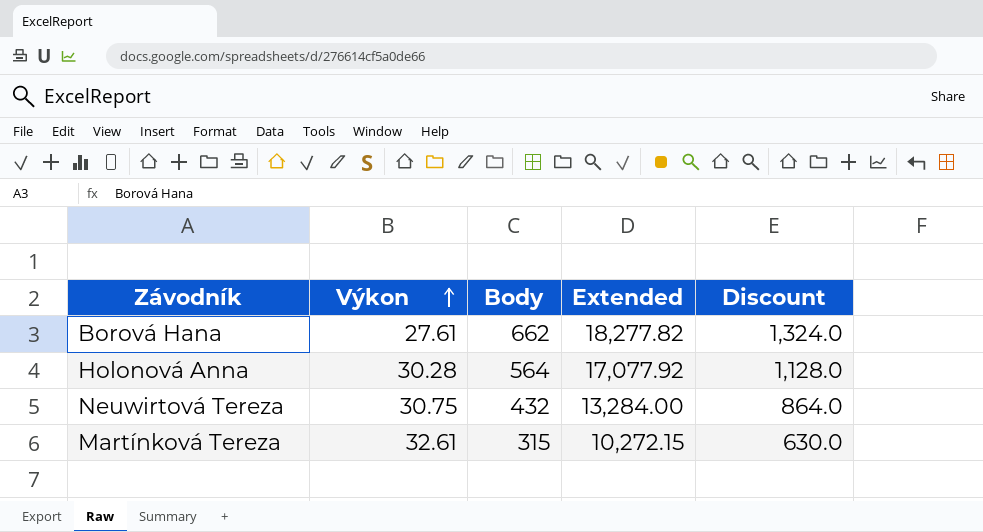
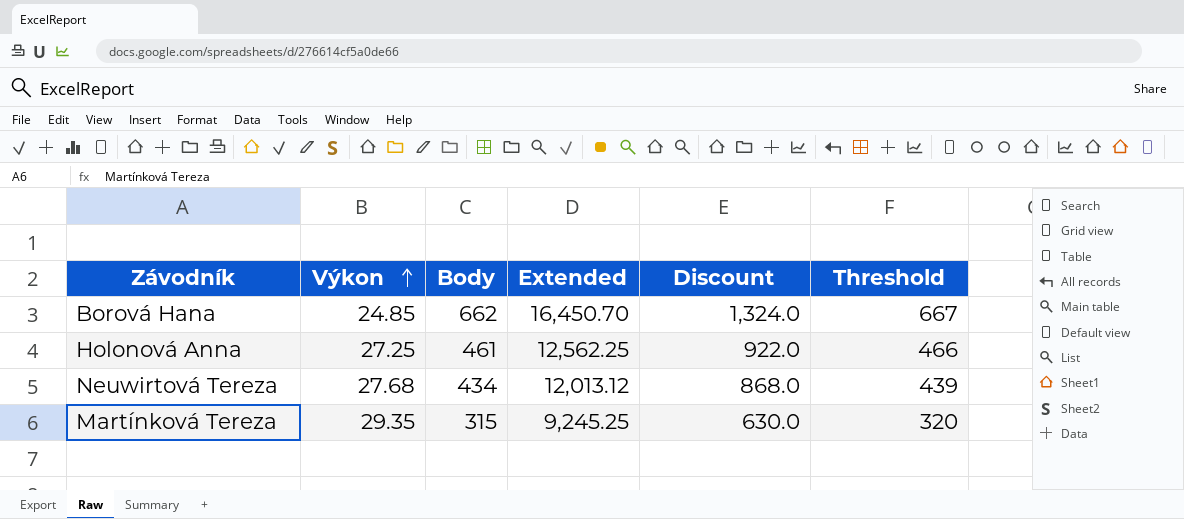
column Threshold | formula: none -> [Body] + 5
Borová Hana | Výkon: 27.61 -> 24.85
Borová Hana | Extended: 18,277.82 -> 16,450.70
Holonová Anna | Výkon: 30.28 -> 27.25
Holonová Anna | Body: 564 -> 461
Holonová Anna | Extended: 17,077.92 -> 12,562.25
Holonová Anna | Discount: 1,128.0 -> 922.0
Neuwirtová Tereza | Výkon: 30.75 -> 27.68
Neuwirtová Tereza | Body: 432 -> 434
Neuwirtová Tereza | Extended: 13,284.00 -> 12,013.12
Neuwirtová Tereza | Discount: 864.0 -> 868.0
Martínková Tereza | Výkon: 32.61 -> 29.35
Martínková Tereza | Extended: 10,272.15 -> 9,245.25

